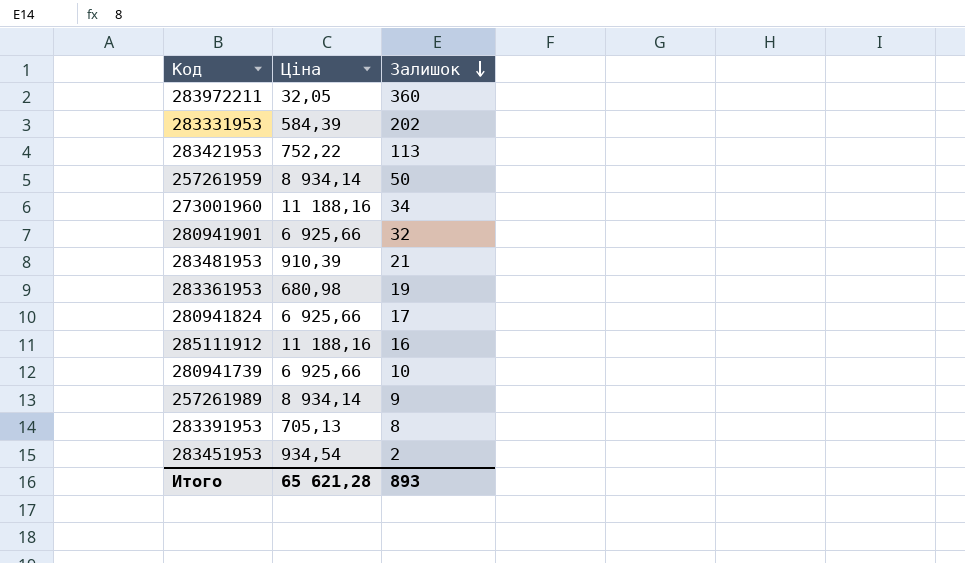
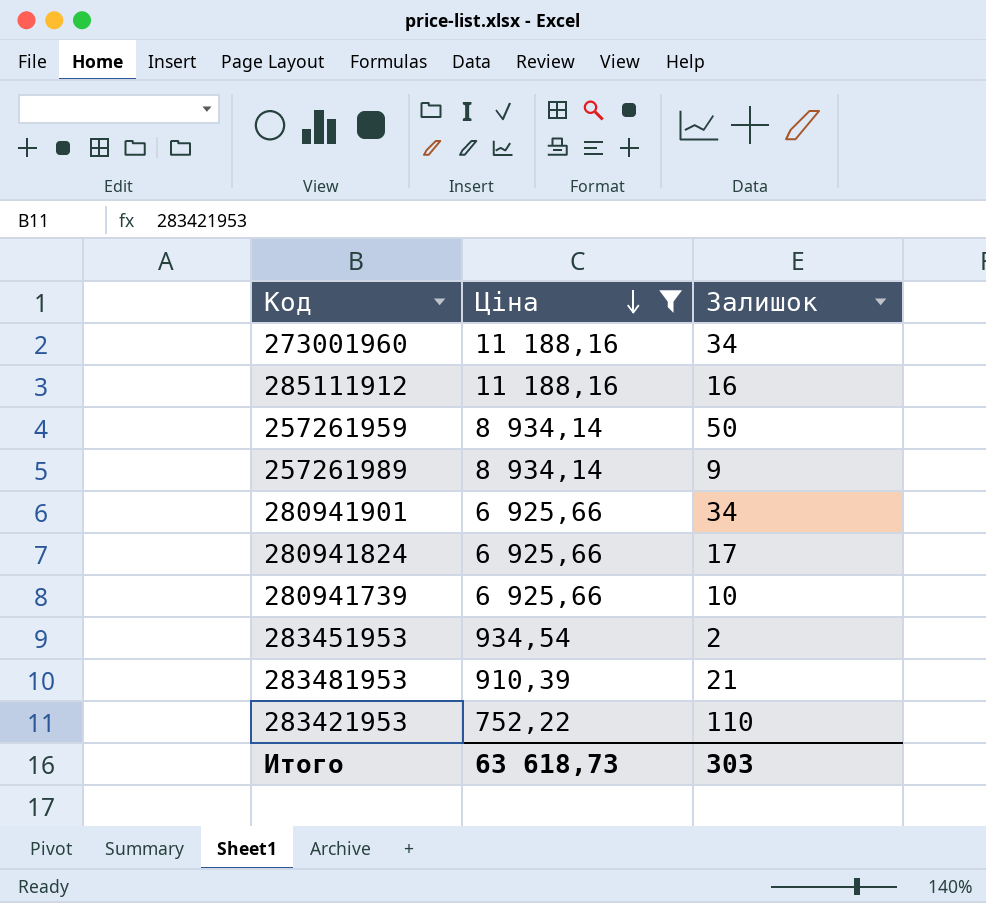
filter: none -> Ціна >= 752,22
row order: Залишок descending -> Ціна descending
280941901 | Залишок: 32 -> 34
283421953 | Залишок: 113 -> 110
Итого | Ціна: 65 621,28 -> 63 618,73
Итого | Залишок: 893 -> 303

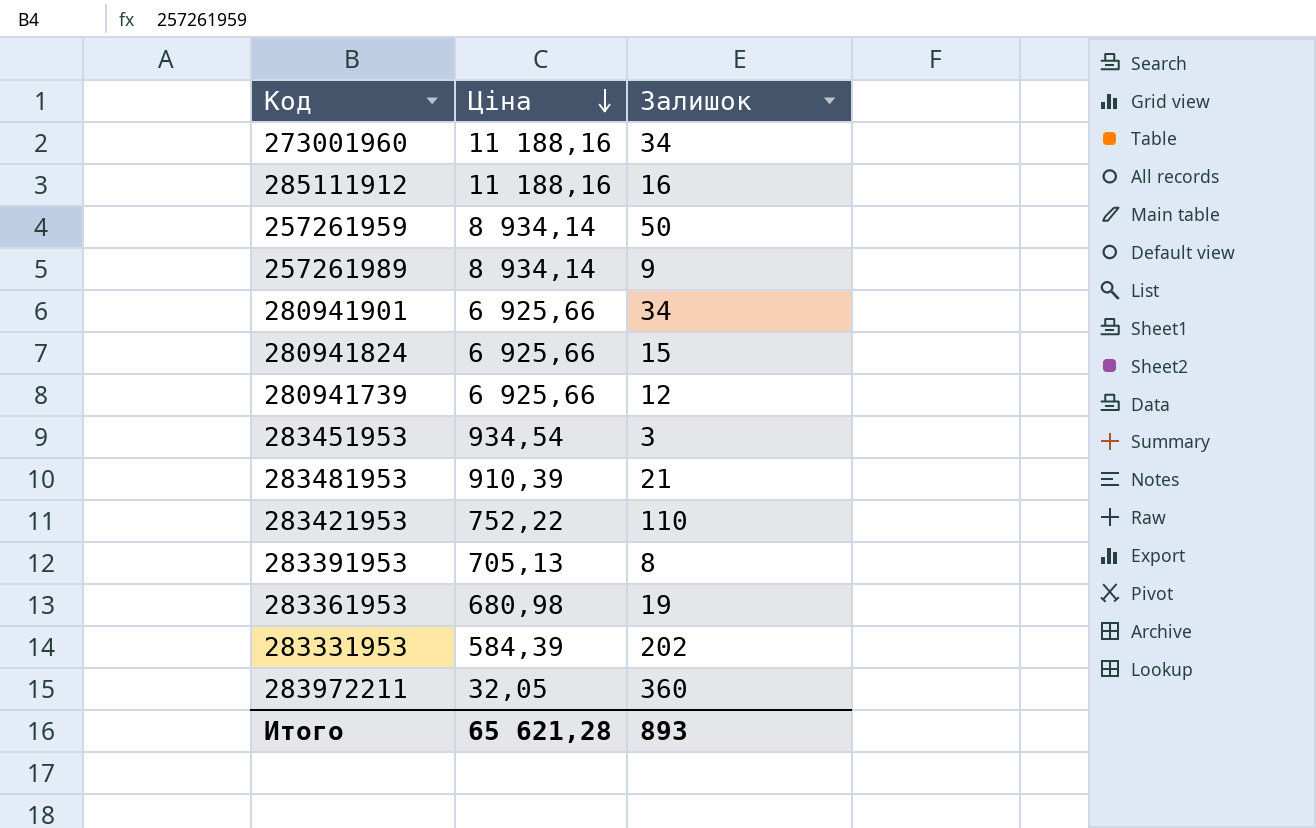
filter: Ціна >= 752,22 -> none
280941824 | Залишок: 17 -> 15
280941739 | Залишок: 10 -> 12
283451953 | Залишок: 2 -> 3
Итого | Ціна: 63 618,73 -> 65 621,28
Итого | Залишок: 303 -> 893

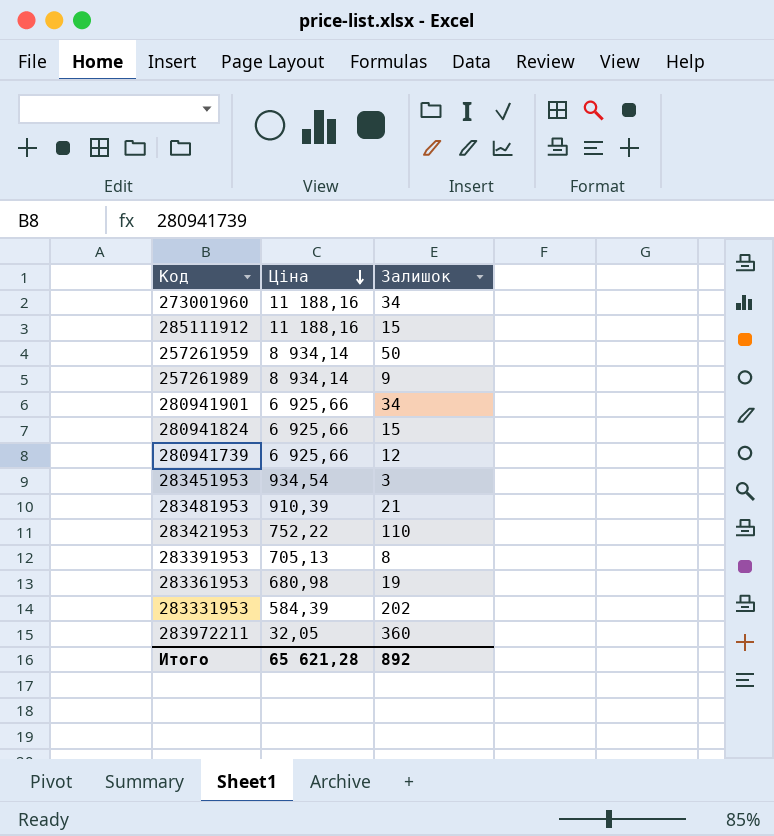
285111912 | Залишок: 16 -> 15
Итого | Залишок: 893 -> 892

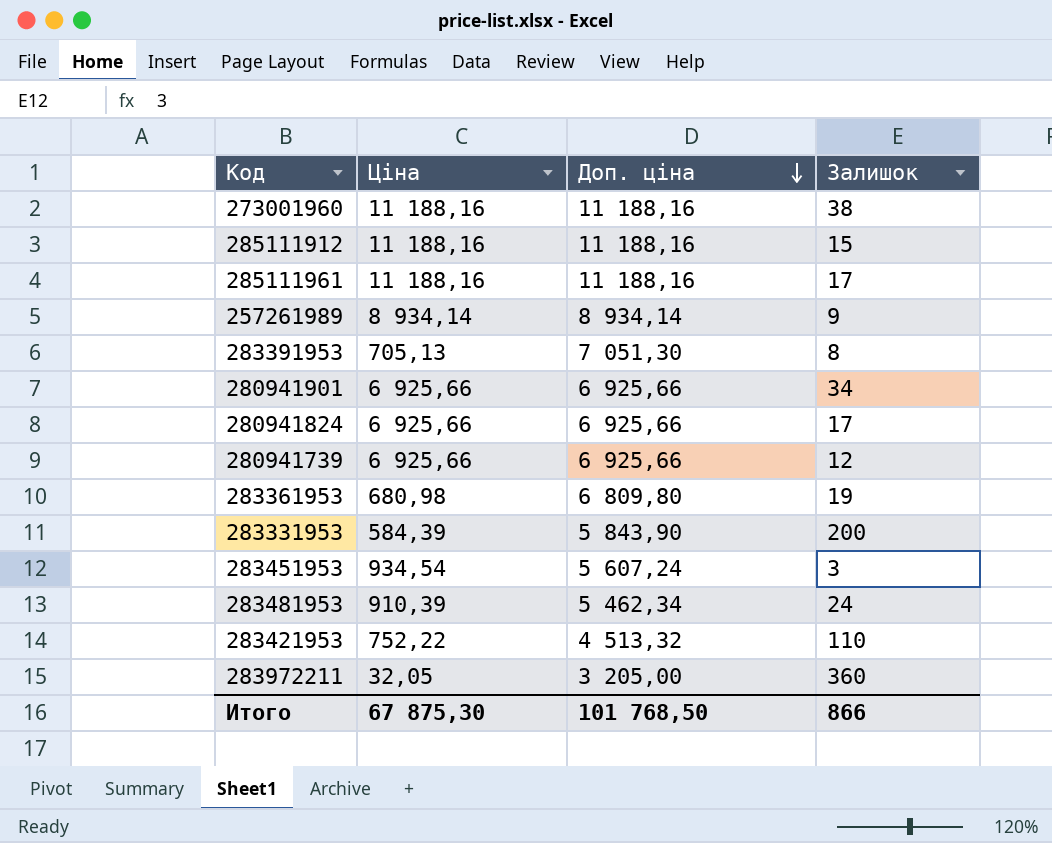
row order: Ціна descending -> Доп. ціна descending
column Доп. ціна | position: none -> 3
row 257261959: 8 934,14 | 50 -> none
273001960 | Залишок: 34 -> 38
row 285111961: none -> 11 188,16 | 11 188,16 | 17
280941824 | Залишок: 15 -> 17
283331953 | Залишок: 202 -> 200
283481953 | Залишок: 21 -> 24
Итого | Ціна: 65 621,28 -> 67 875,30
Итого | Залишок: 892 -> 866

